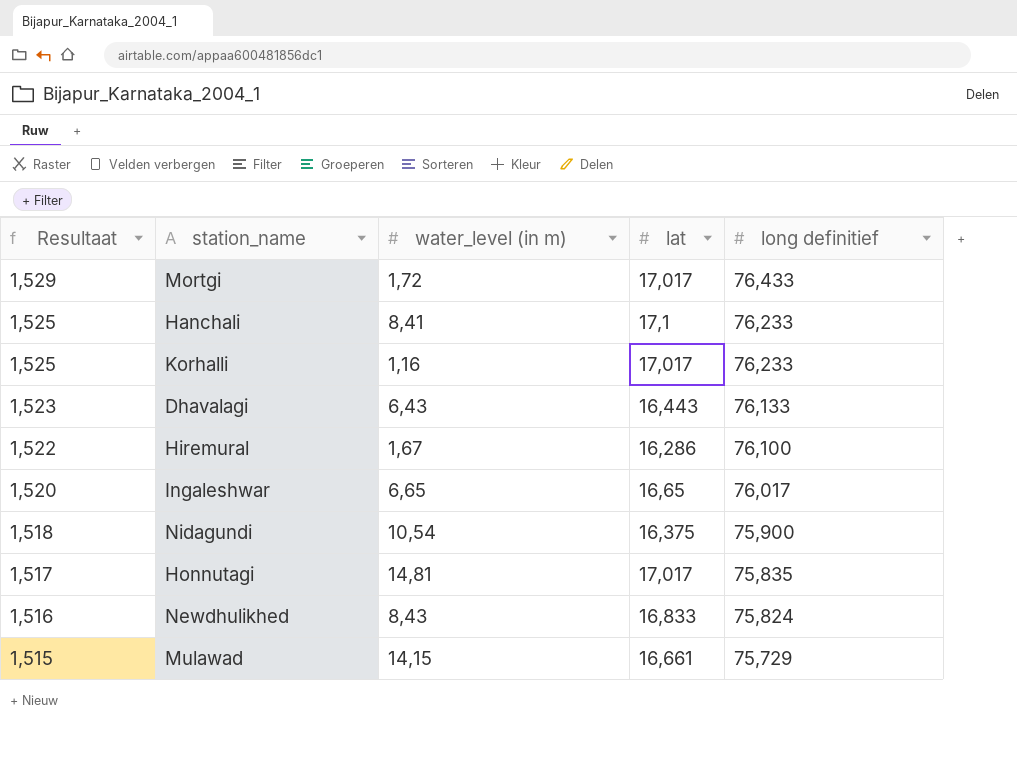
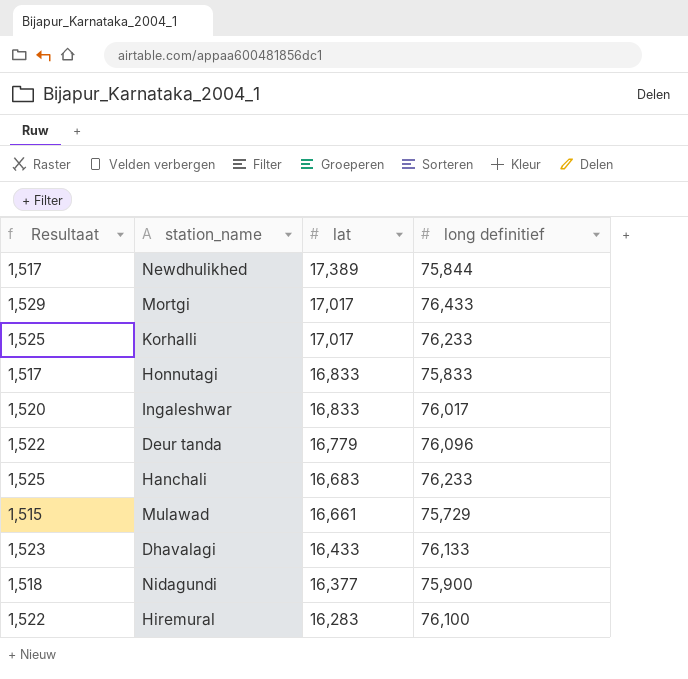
row order: Resultaat descending -> lat descending
column water_level (in m) | position: 3 -> none
Newdhulikhed | Resultaat: 1,516 -> 1,517
Newdhulikhed | lat: 16,833 -> 17,389
Newdhulikhed | long definitief: 75,824 -> 75,844
Honnutagi | lat: 17,017 -> 16,833
Honnutagi | long definitief: 75,835 -> 75,833
Ingaleshwar | lat: 16,65 -> 16,833
row Deur tanda: none -> 1,522 | 16,779 | 76,096
Hanchali | lat: 17,1 -> 16,683
Dhavalagi | lat: 16,443 -> 16,433
Nidagundi | lat: 16,375 -> 16,377
Hiremural | lat: 16,286 -> 16,283

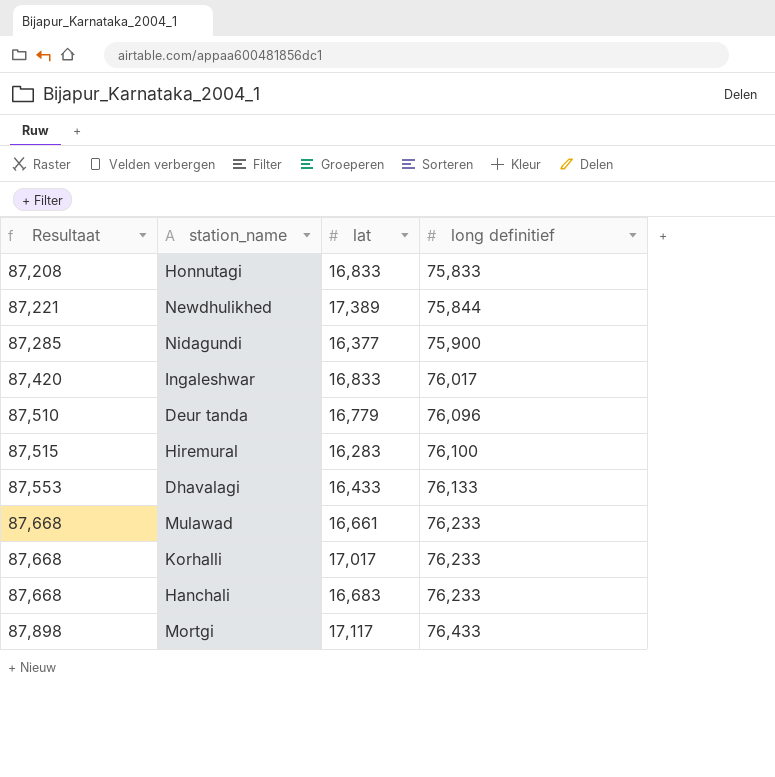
row order: lat descending -> Resultaat ascending
column Resultaat | formula: [long definitief] * 0,02 -> [long definitief] * 1,15
Mulawad | long definitief: 75,729 -> 76,233
Mortgi | lat: 17,017 -> 17,117

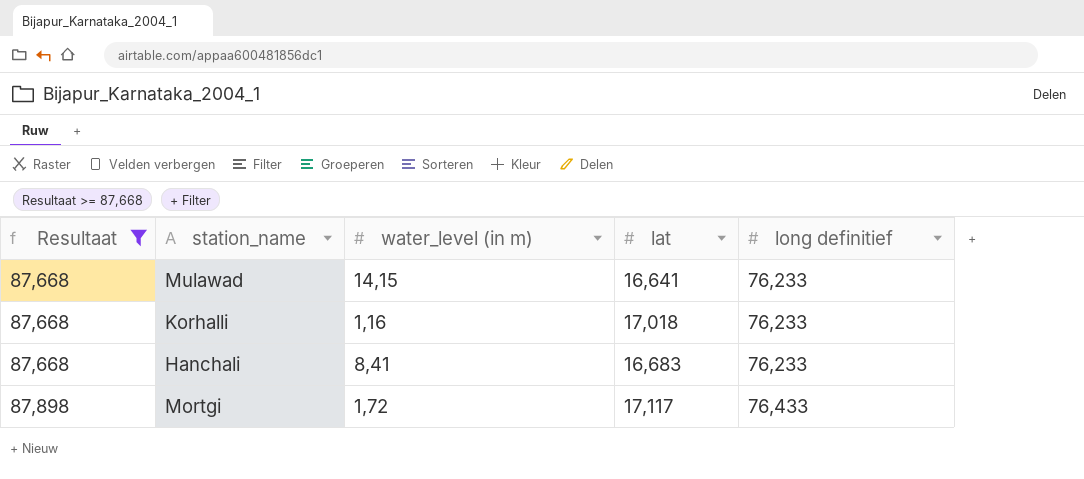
filter: none -> Resultaat >= 87,668
column water_level (in m) | position: none -> 3
Mulawad | lat: 16,661 -> 16,641
Korhalli | lat: 17,017 -> 17,018

